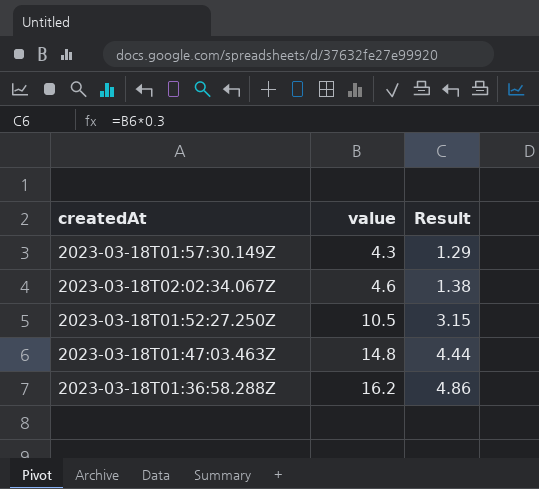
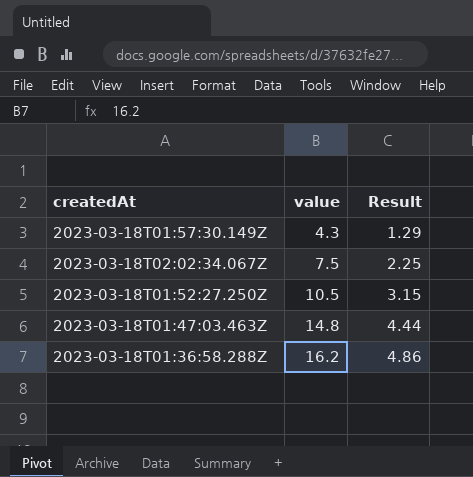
2023-03-18T02:02:34.067Z | value: 4.6 -> 7.5
2023-03-18T02:02:34.067Z | Result: 1.38 -> 2.25

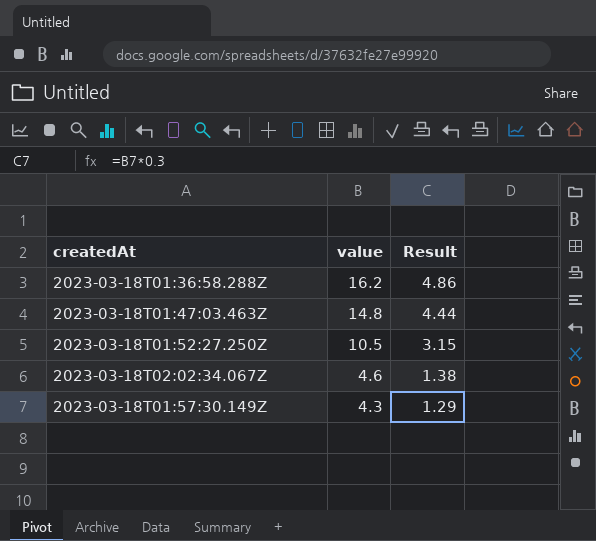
row order: value ascending -> value descending
2023-03-18T02:02:34.067Z | value: 7.5 -> 4.6
2023-03-18T02:02:34.067Z | Result: 2.25 -> 1.38

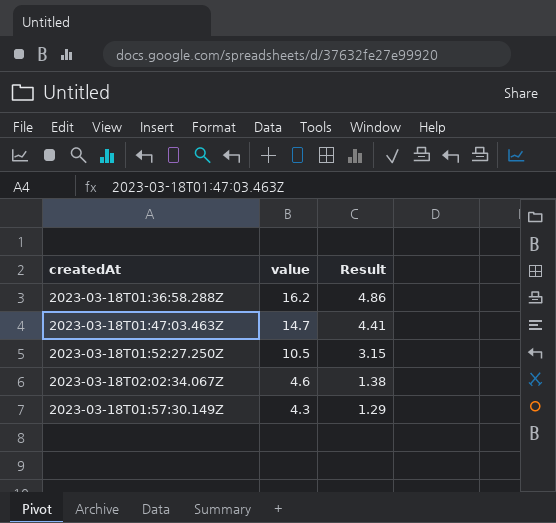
2023-03-18T01:47:03.463Z | value: 14.8 -> 14.7
2023-03-18T01:47:03.463Z | Result: 4.44 -> 4.41

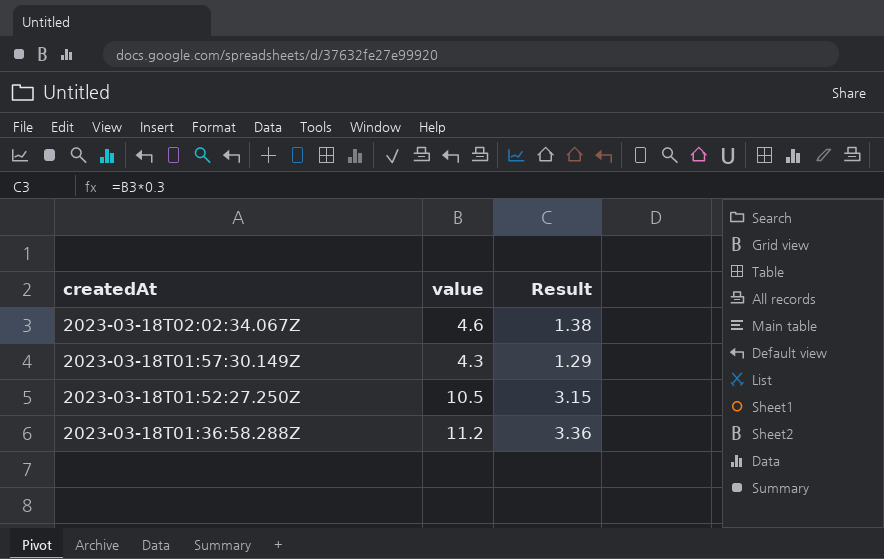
row order: value descending -> createdAt descending
row 2023-03-18T01:47:03.463Z: 14.7 | 4.41 -> none
2023-03-18T01:36:58.288Z | value: 16.2 -> 11.2
2023-03-18T01:36:58.288Z | Result: 4.86 -> 3.36

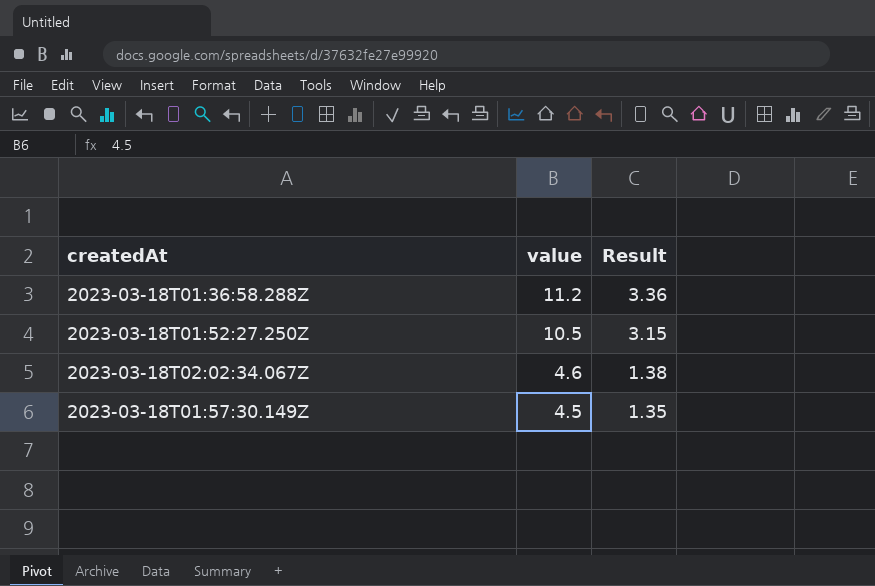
row order: createdAt descending -> value descending
2023-03-18T01:57:30.149Z | value: 4.3 -> 4.5
2023-03-18T01:57:30.149Z | Result: 1.29 -> 1.35

